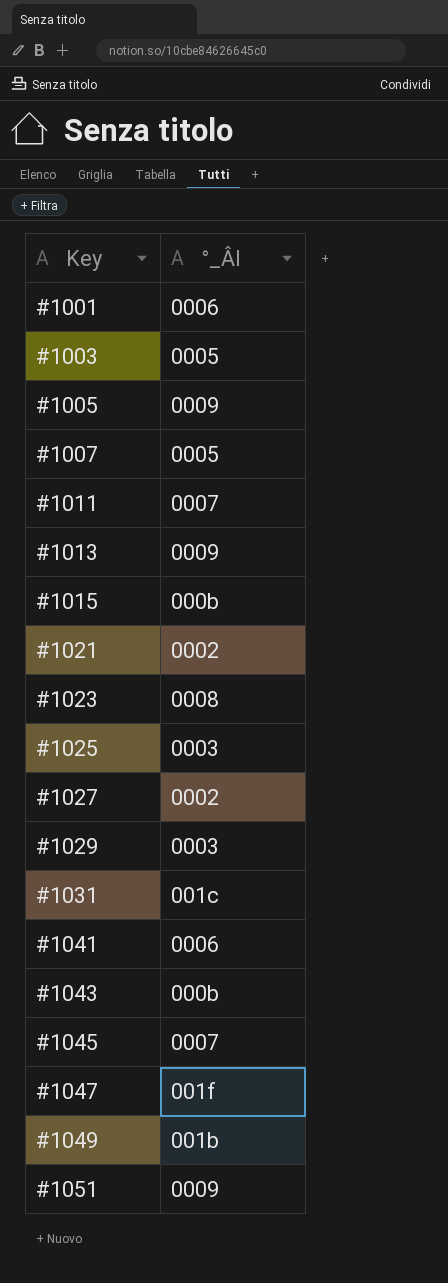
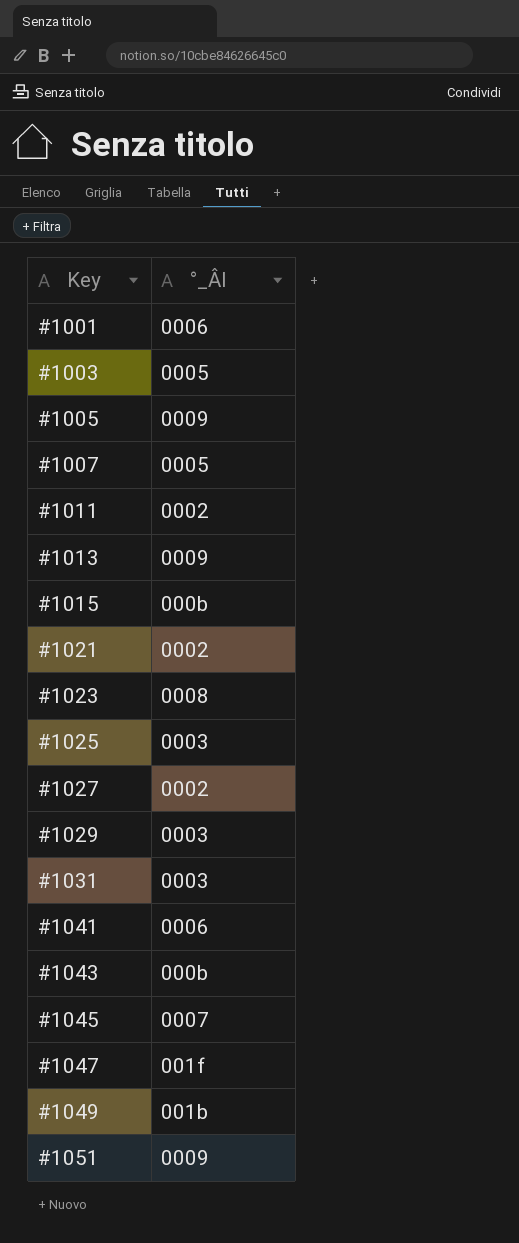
#1011 | °_ÂI: 0007 -> 0002
#1031 | °_ÂI: 001c -> 0003

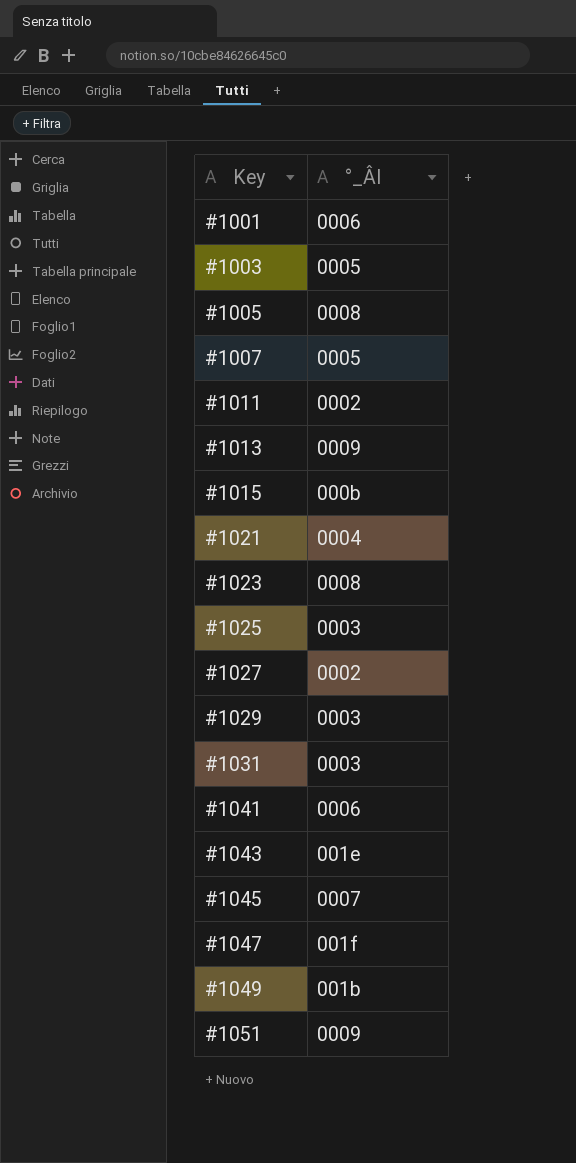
#1005 | °_ÂI: 0009 -> 0008
#1021 | °_ÂI: 0002 -> 0004
#1043 | °_ÂI: 000b -> 001e

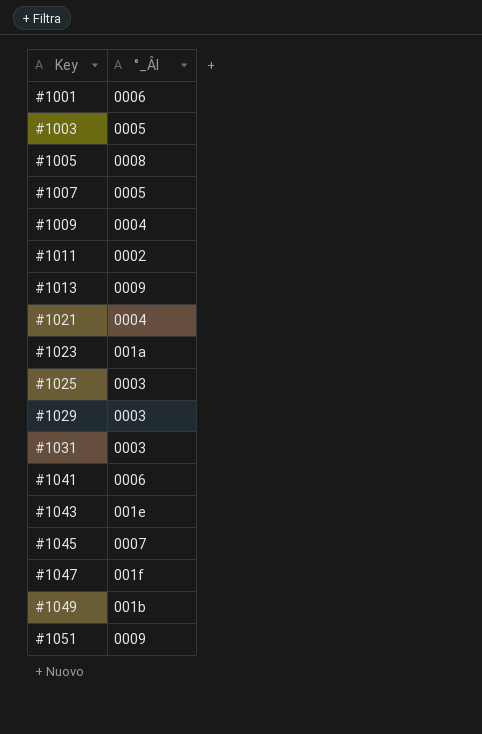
row #1015: 000b -> none
row #1027: 0002 -> none
row #1009: none -> 0004
#1023 | °_ÂI: 0008 -> 001a

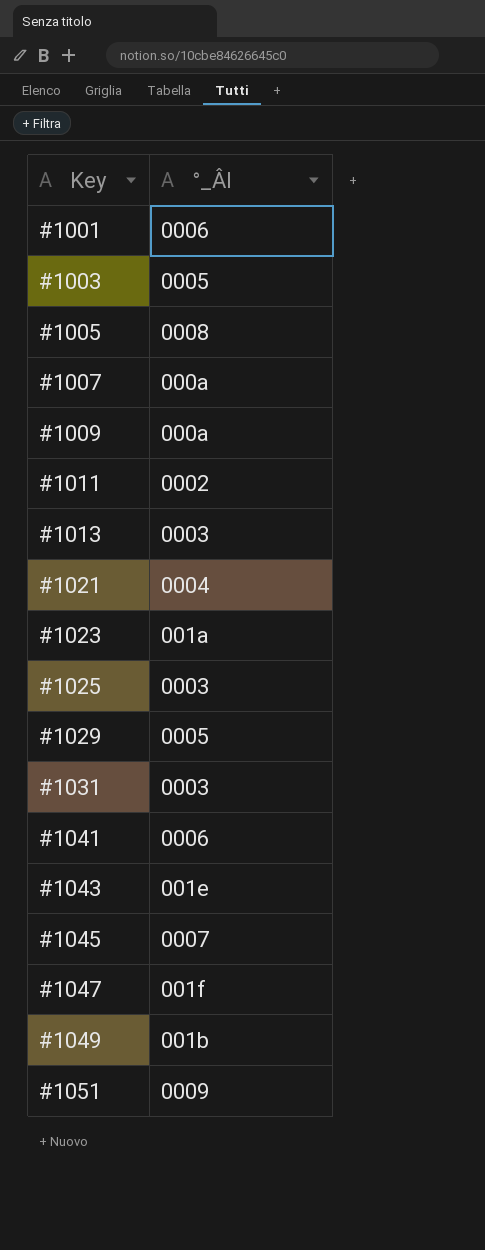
#1007 | °_ÂI: 0005 -> 000a
#1009 | °_ÂI: 0004 -> 000a
#1013 | °_ÂI: 0009 -> 0003
#1029 | °_ÂI: 0003 -> 0005

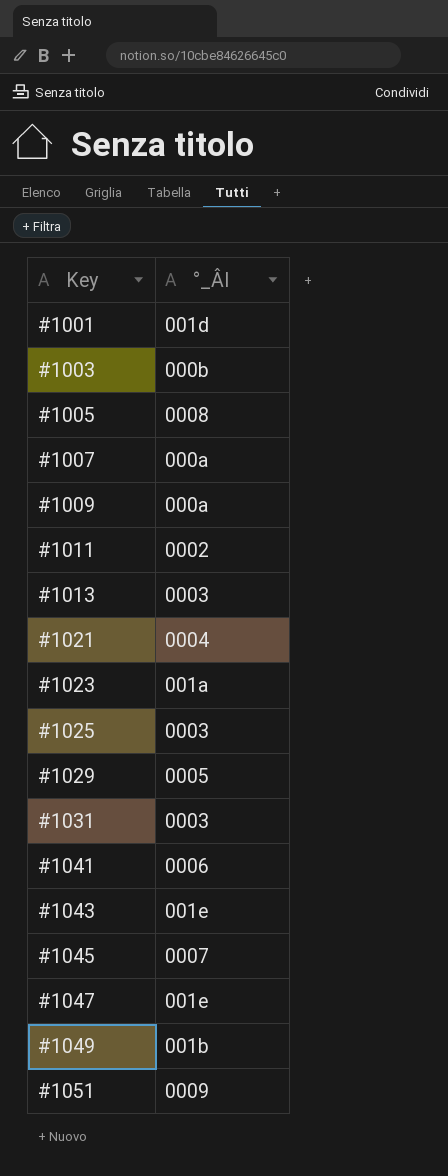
#1001 | °_ÂI: 0006 -> 001d
#1003 | °_ÂI: 0005 -> 000b
#1047 | °_ÂI: 001f -> 001e

